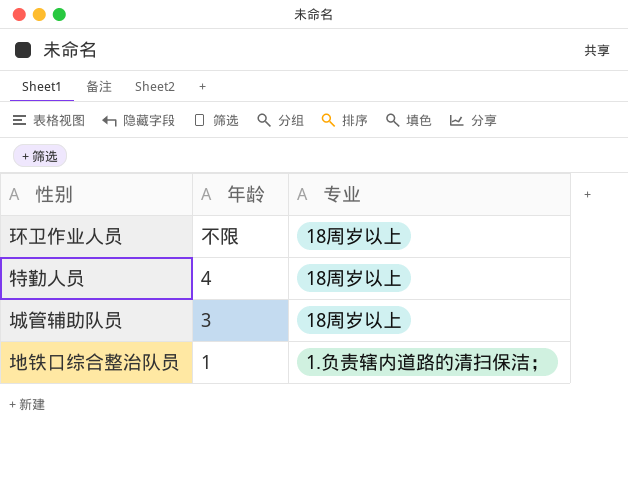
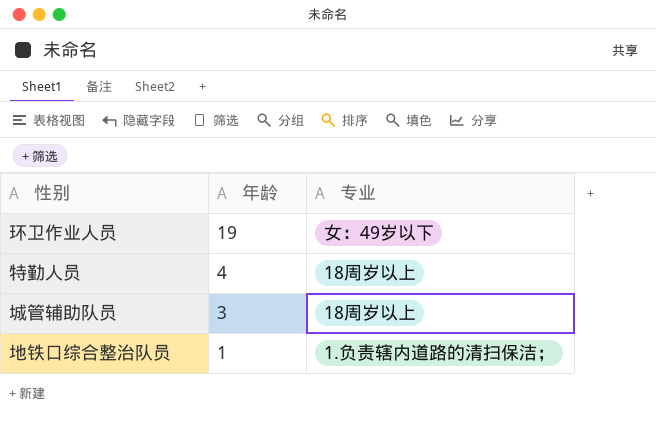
环卫作业人员 | 年龄: 不限 -> 19
环卫作业人员 | 专业: 18周岁以上 -> 女：49岁以下

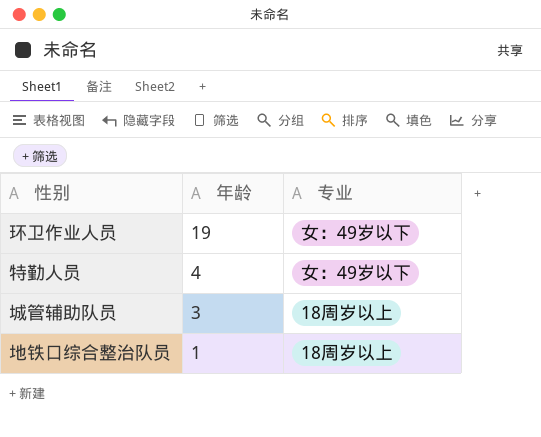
特勤人员 | 专业: 18周岁以上 -> 女：49岁以下
地铁口综合整治队员 | 专业: 1.负责辖内道路的清扫保洁； -> 18周岁以上

